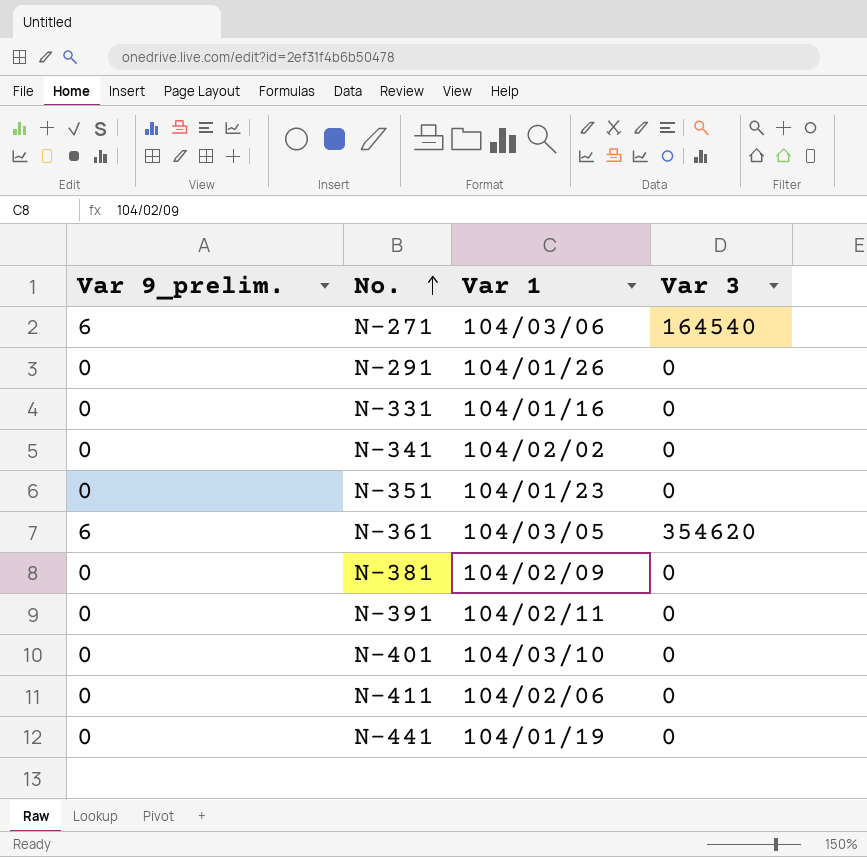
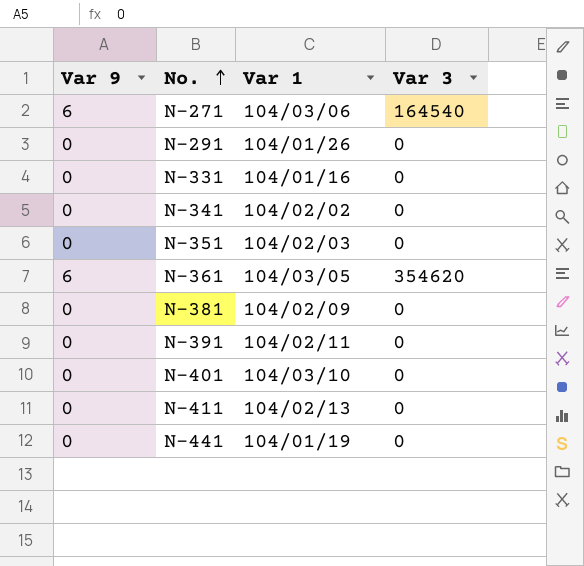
column name: Var 9_prelim. -> Var 9
N-351 | Var 1: 104/01/23 -> 104/02/03
N-411 | Var 1: 104/02/06 -> 104/02/13

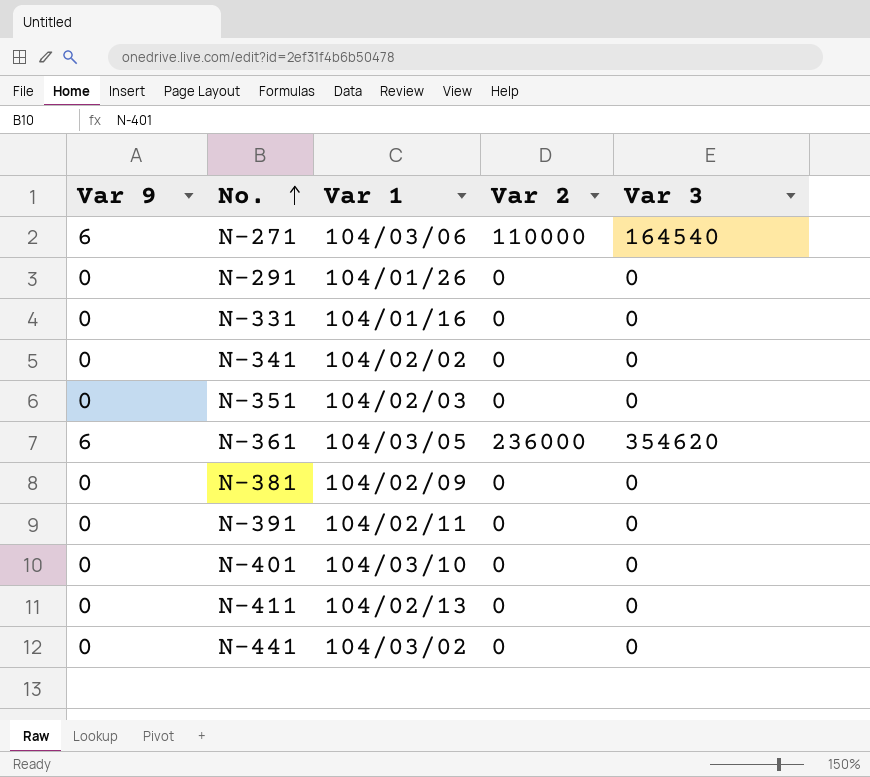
column Var 2 | position: none -> 4
N-441 | Var 1: 104/01/19 -> 104/03/02

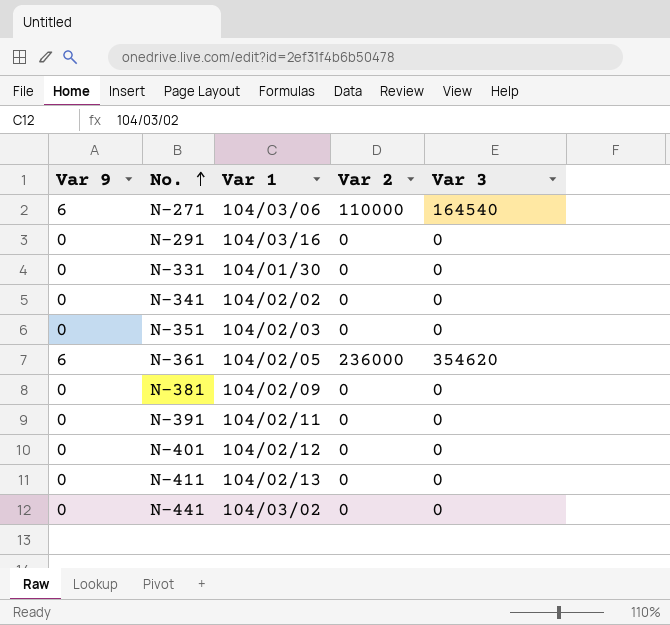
N-291 | Var 1: 104/01/26 -> 104/03/16
N-331 | Var 1: 104/01/16 -> 104/01/30
N-361 | Var 1: 104/03/05 -> 104/02/05
N-401 | Var 1: 104/03/10 -> 104/02/12

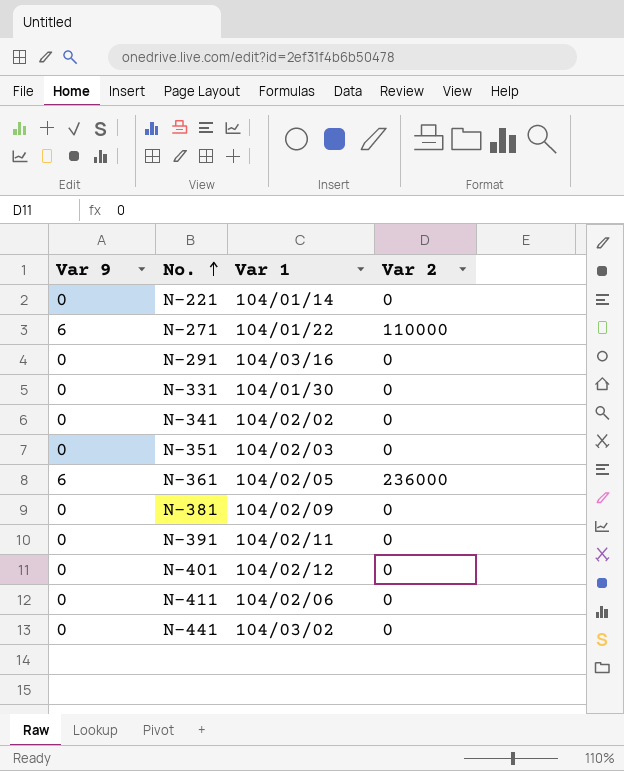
column Var 3 | position: 5 -> none
row N-221: none -> 0 | 104/01/14 | 0
N-271 | Var 1: 104/03/06 -> 104/01/22
N-411 | Var 1: 104/02/13 -> 104/02/06

